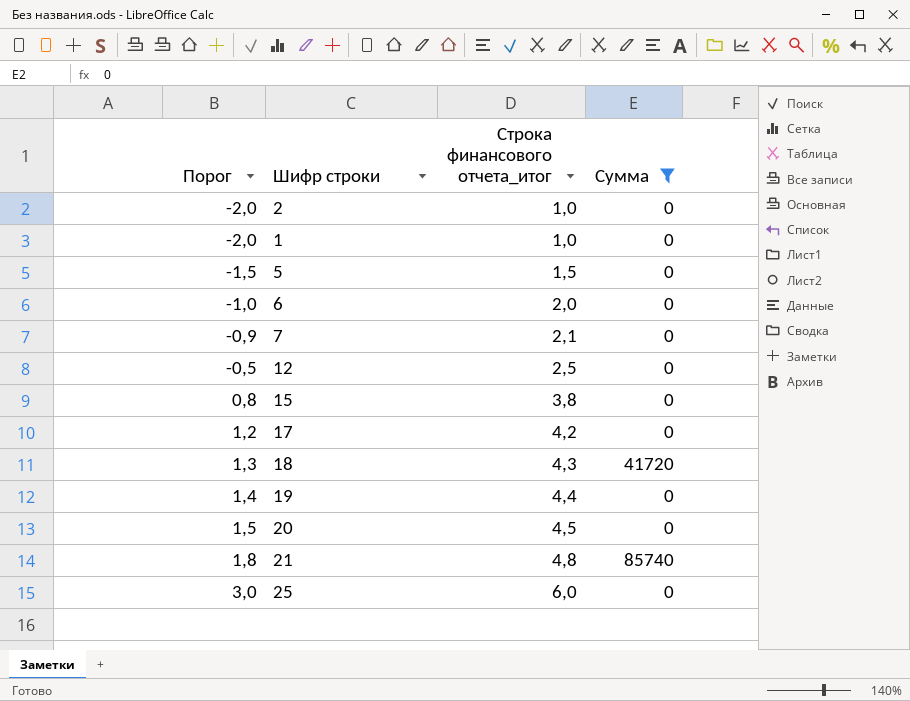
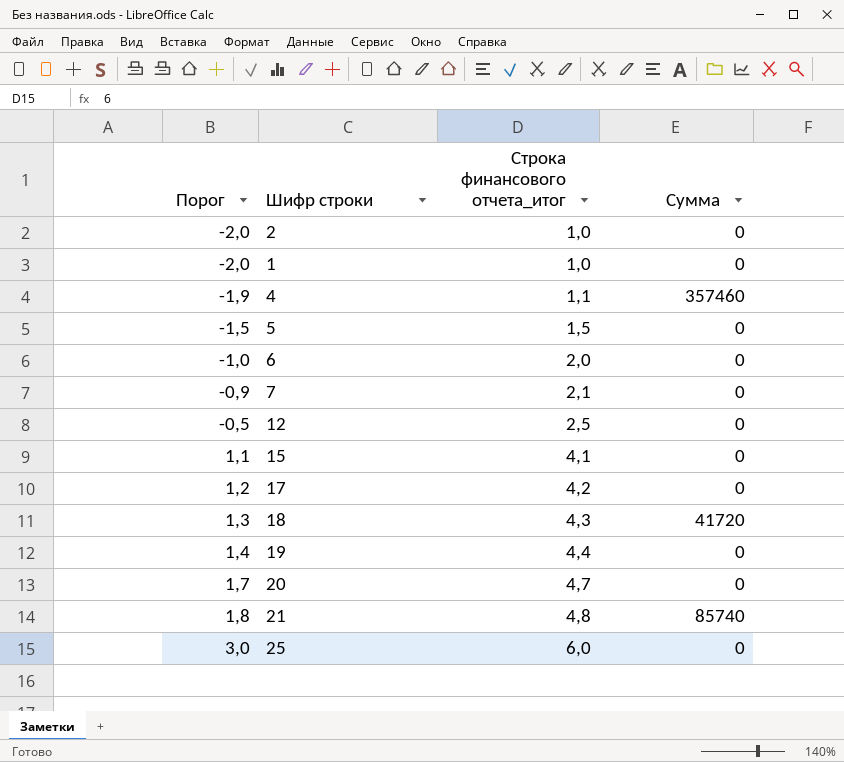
filter: Сумма != 357460 -> none
15 | Порог: 0,8 -> 1,1
15 | Строка финансового отчета_итог: 3,8 -> 4,1
20 | Порог: 1,5 -> 1,7
20 | Строка финансового отчета_итог: 4,5 -> 4,7

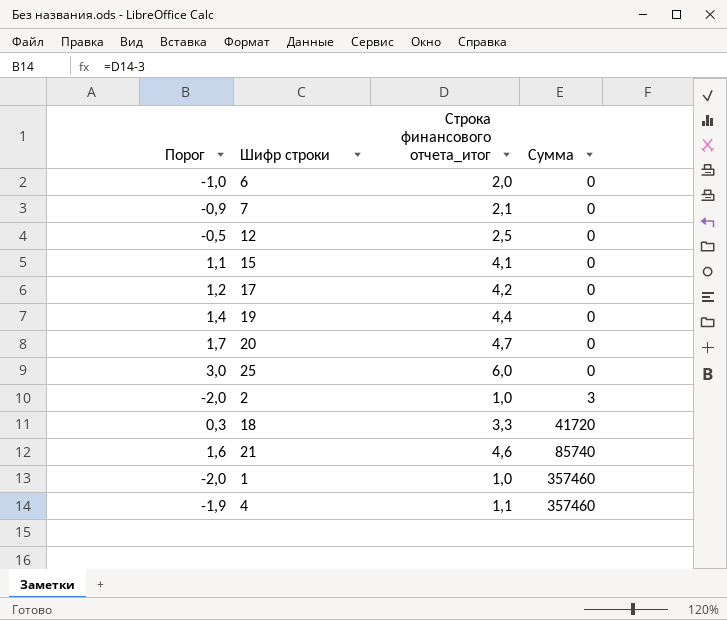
row order: Порог ascending -> Сумма ascending
row 5: -1,5 | 1,5 | 0 -> none
2 | Сумма: 0 -> 3
18 | Порог: 1,3 -> 0,3
18 | Строка финансового отчета_итог: 4,3 -> 3,3
21 | Порог: 1,8 -> 1,6
21 | Строка финансового отчета_итог: 4,8 -> 4,6
1 | Сумма: 0 -> 357460

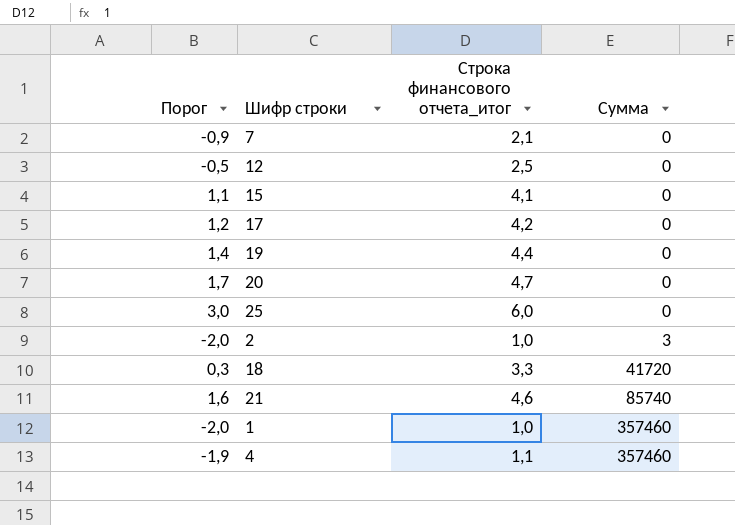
row 6: -1,0 | 2,0 | 0 -> none

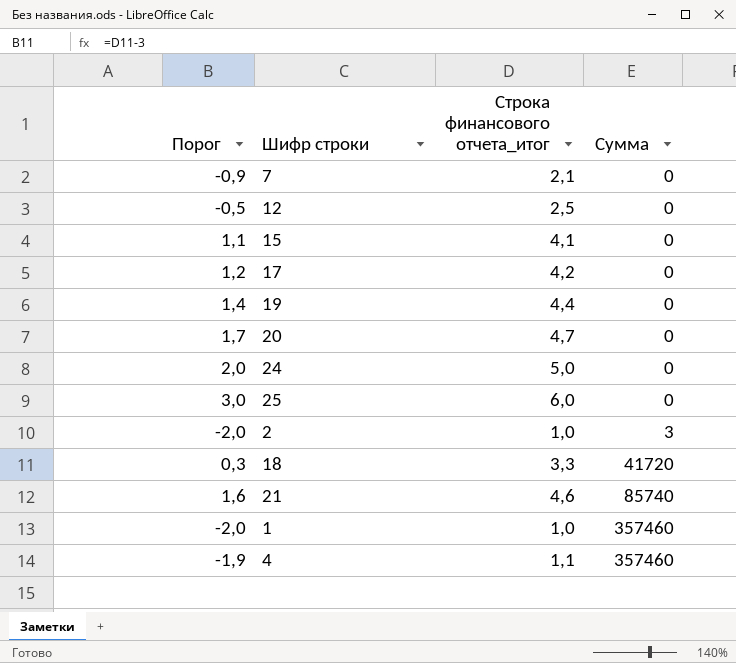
row 24: none -> 2,0 | 5,0 | 0

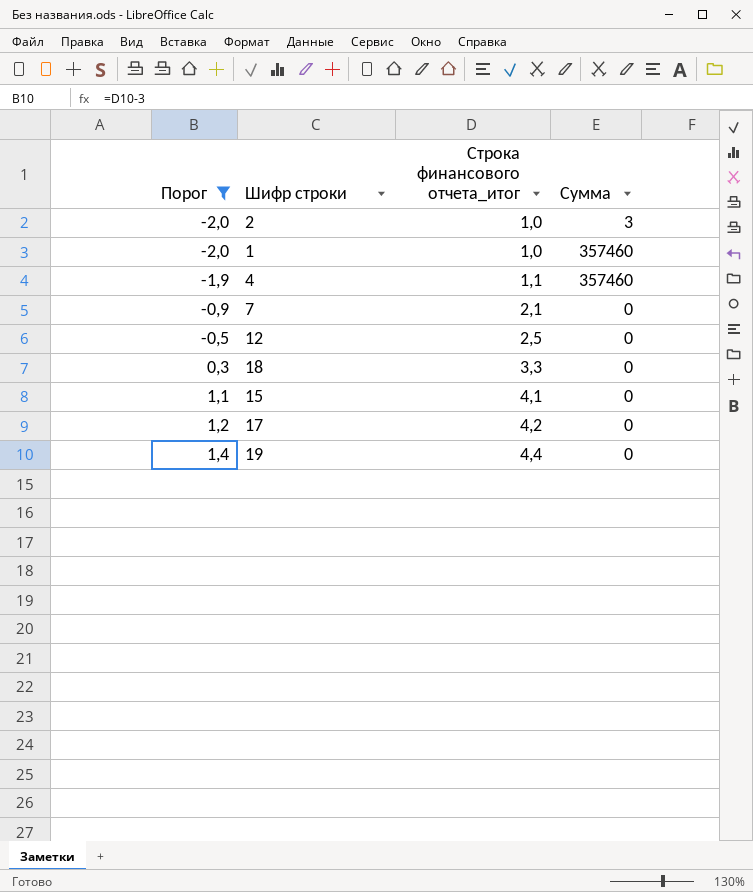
filter: none -> Порог <= 1,4
row order: Сумма ascending -> Порог ascending
18 | Сумма: 41720 -> 0

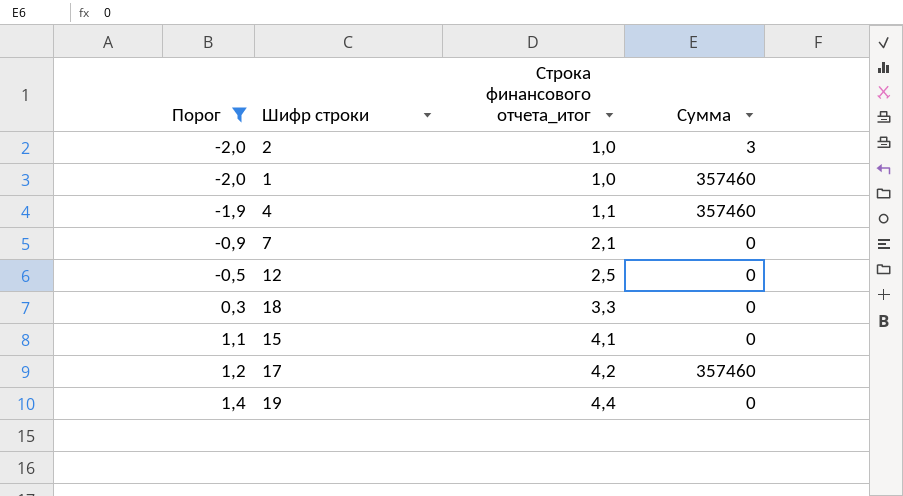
17 | Сумма: 0 -> 357460

